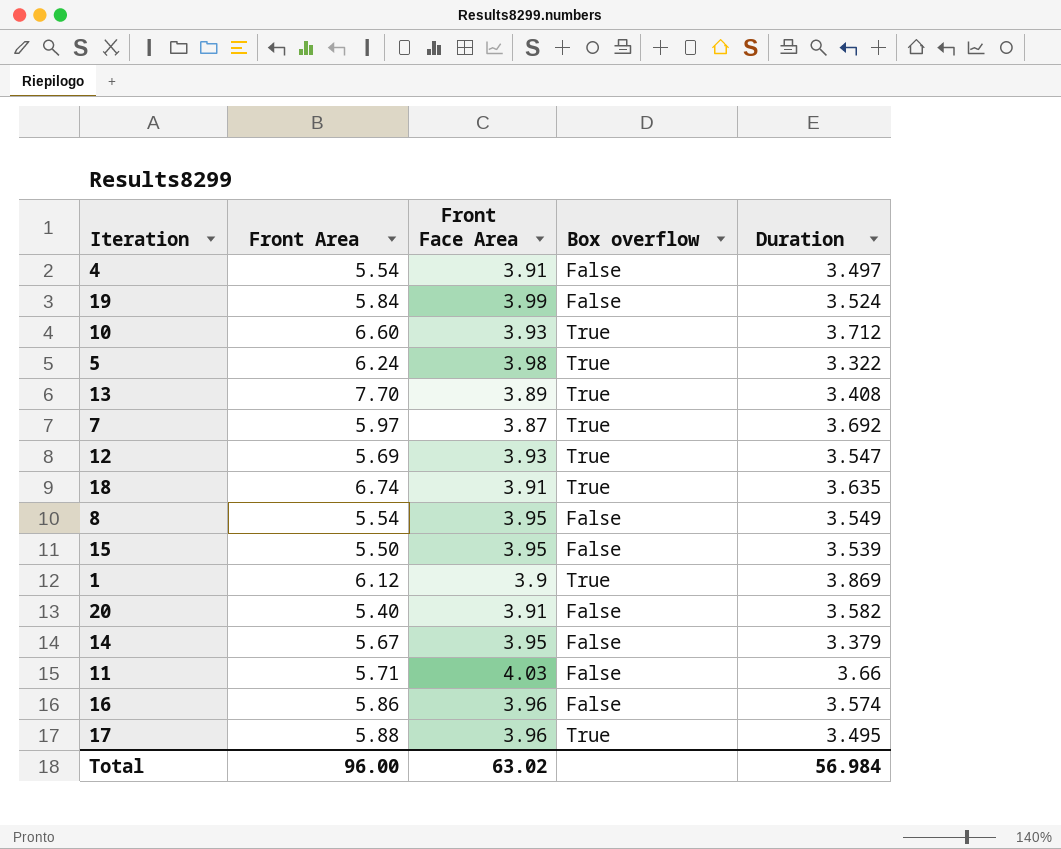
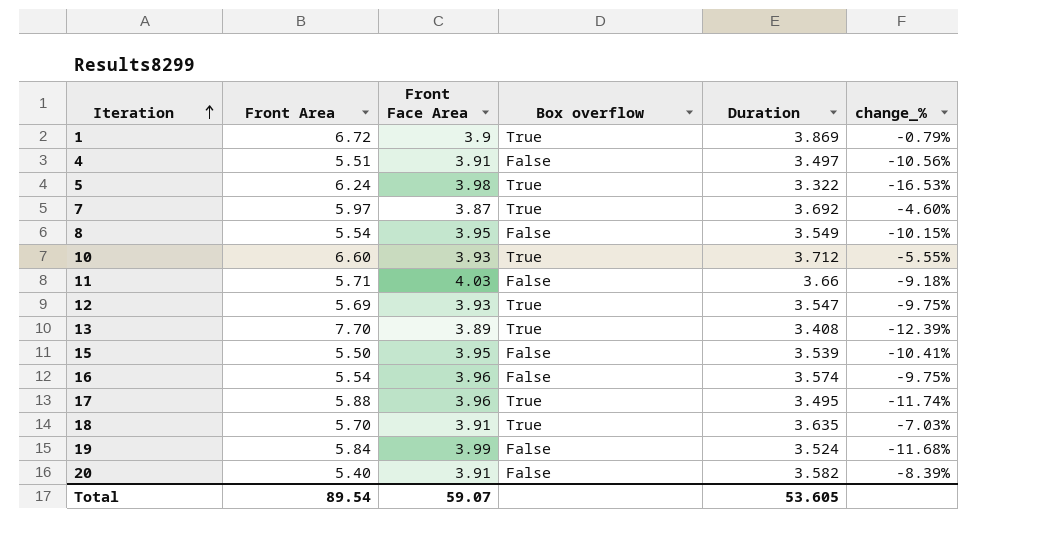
row order: none -> Iteration ascending
column change_% | formula: none -> ([Duration] - [Front Face Area]) / [Front Face Area]
row 14: 5.67 | 3.95 | False | 3.379 -> none
1 | Front Area: 6.12 -> 6.72
4 | Front Area: 5.54 -> 5.51
16 | Front Area: 5.86 -> 5.54
18 | Front Area: 6.74 -> 5.70
Total | Front Area: 96.00 -> 89.54
Total | Front Face Area: 63.02 -> 59.07
Total | Duration: 56.984 -> 53.605

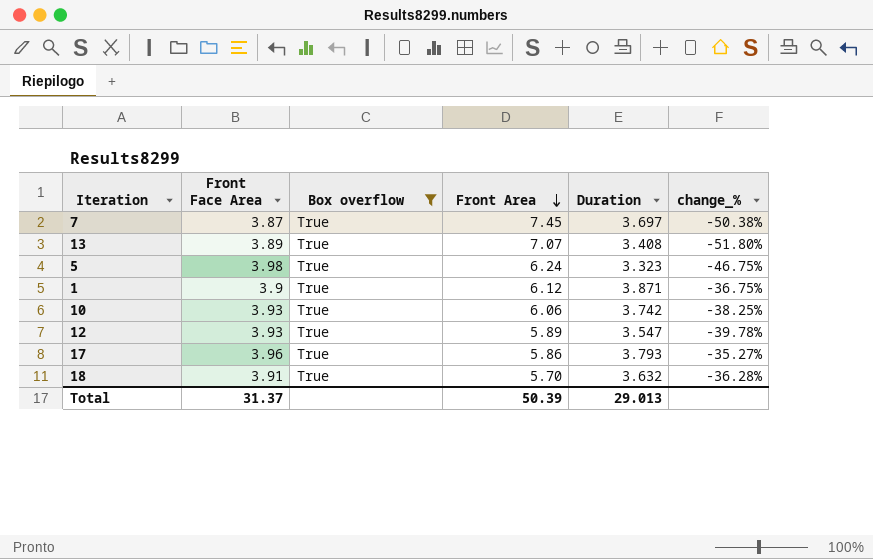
filter: none -> Box overflow = True
row order: Iteration ascending -> Front Area descending
column Front Area | position: 2 -> 4
column change_% | formula: ([Duration] - [Front Face Area]) / [Front Face Area] -> ([Duration] - [Front Area]) / [Front Area]
7 | Front Area: 5.97 -> 7.45
7 | Duration: 3.692 -> 3.697
13 | Front Area: 7.70 -> 7.07
5 | Duration: 3.322 -> 3.323
1 | Front Area: 6.72 -> 6.12
1 | Duration: 3.869 -> 3.871
10 | Front Area: 6.60 -> 6.06
10 | Duration: 3.712 -> 3.742
12 | Front Area: 5.69 -> 5.89
17 | Front Area: 5.88 -> 5.86
17 | Duration: 3.495 -> 3.793
18 | Duration: 3.635 -> 3.632
Total | Front Face Area: 59.07 -> 31.37
Total | Front Area: 89.54 -> 50.39
Total | Duration: 53.605 -> 29.013

